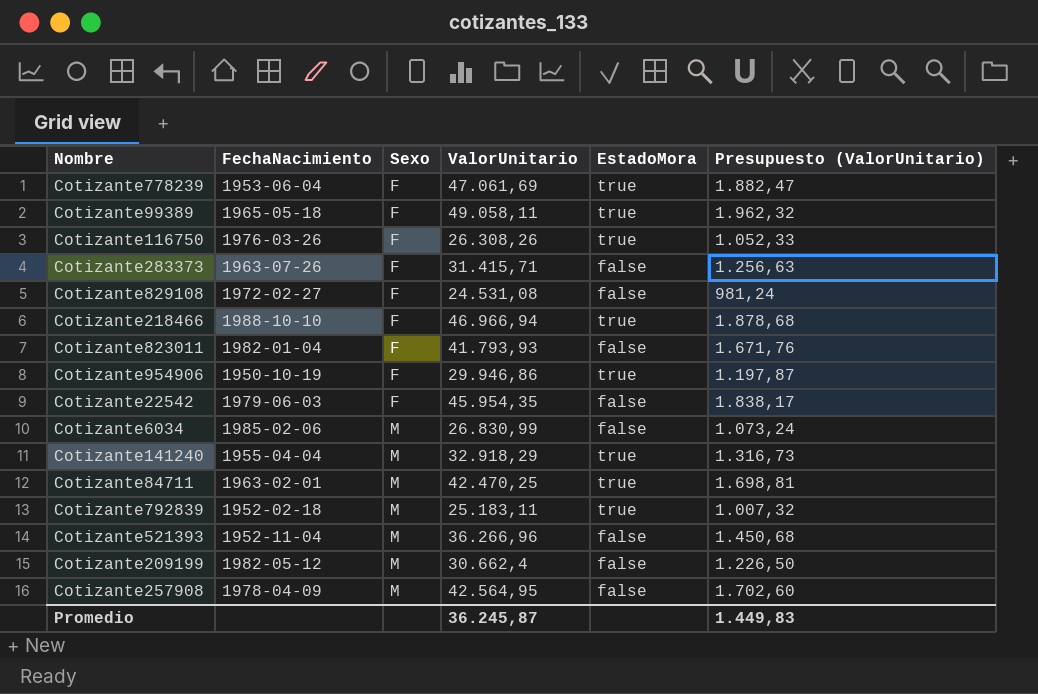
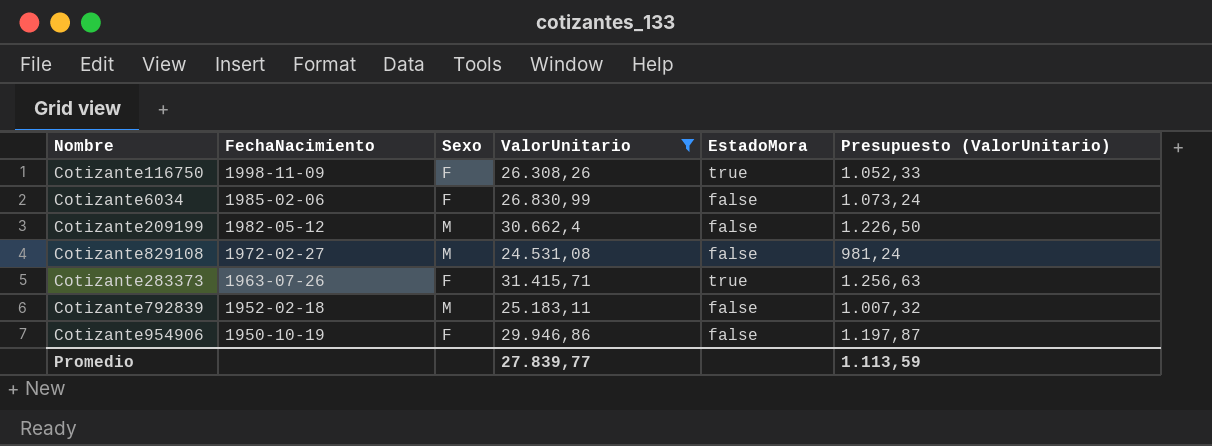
filter: none -> ValorUnitario <= 31.415,71
row order: Sexo ascending -> FechaNacimiento descending
Cotizante116750 | FechaNacimiento: 1976-03-26 -> 1998-11-09
Cotizante6034 | Sexo: M -> F
Cotizante829108 | Sexo: F -> M
Cotizante283373 | EstadoMora: false -> true
Cotizante792839 | EstadoMora: true -> false
Cotizante954906 | EstadoMora: true -> false
Promedio | ValorUnitario: 36.245,87 -> 27.839,77
Promedio | Presupuesto (ValorUnitario): 1.449,83 -> 1.113,59

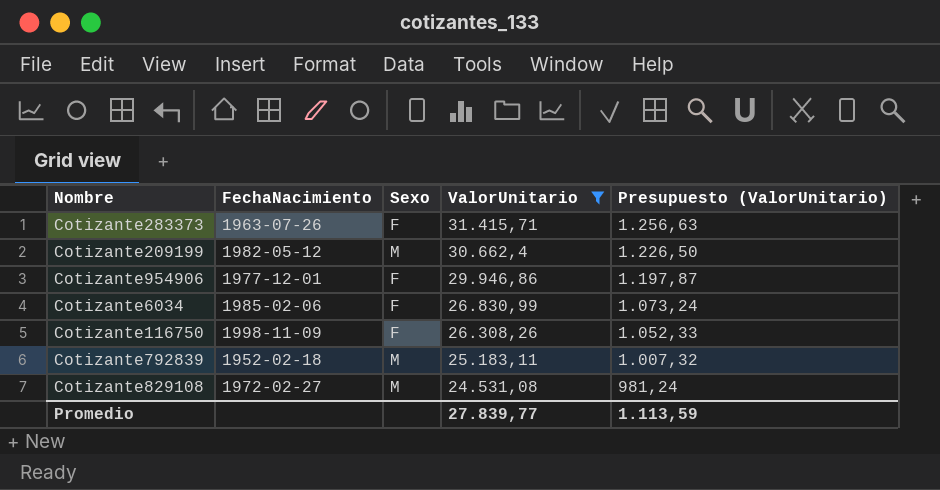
row order: FechaNacimiento descending -> ValorUnitario descending
column EstadoMora | position: 5 -> none
Cotizante954906 | FechaNacimiento: 1950-10-19 -> 1977-12-01

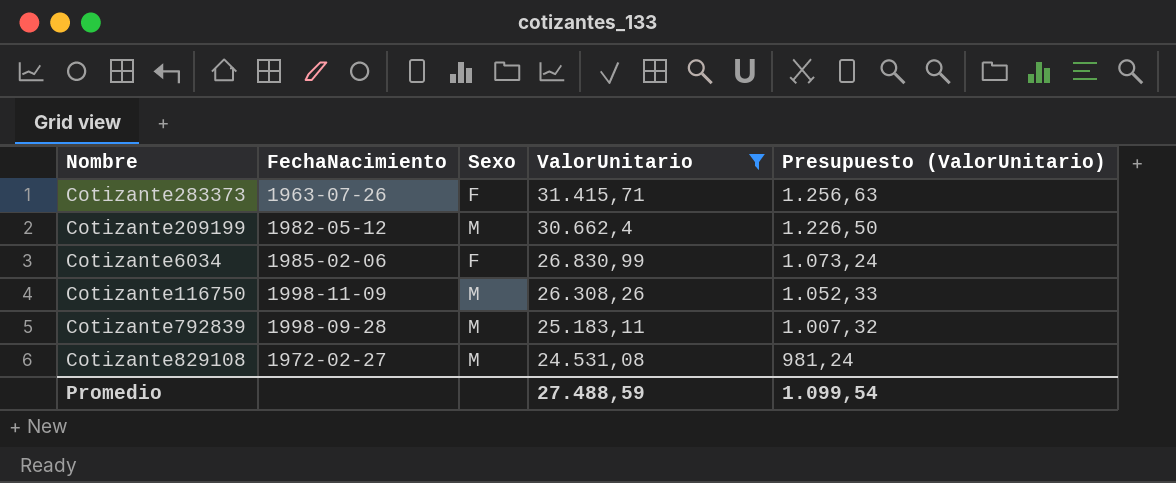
row Cotizante954906: 1977-12-01 | F | 29.946,86 | 1.197,87 -> none
Cotizante116750 | Sexo: F -> M
Cotizante792839 | FechaNacimiento: 1952-02-18 -> 1998-09-28
Promedio | ValorUnitario: 27.839,77 -> 27.488,59
Promedio | Presupuesto (ValorUnitario): 1.113,59 -> 1.099,54

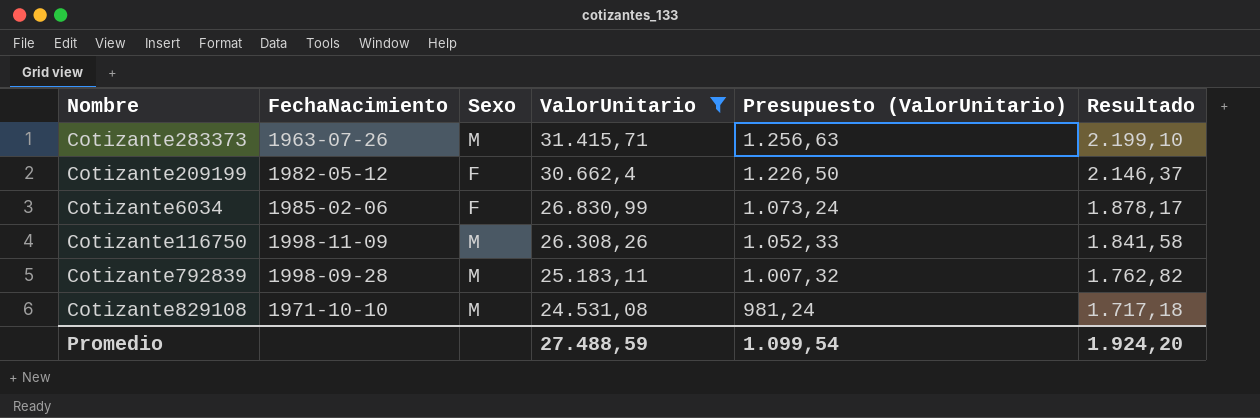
column Resultado | formula: none -> [ValorUnitario] * 0,07
Cotizante283373 | Sexo: F -> M
Cotizante209199 | Sexo: M -> F
Cotizante829108 | FechaNacimiento: 1972-02-27 -> 1971-10-10

